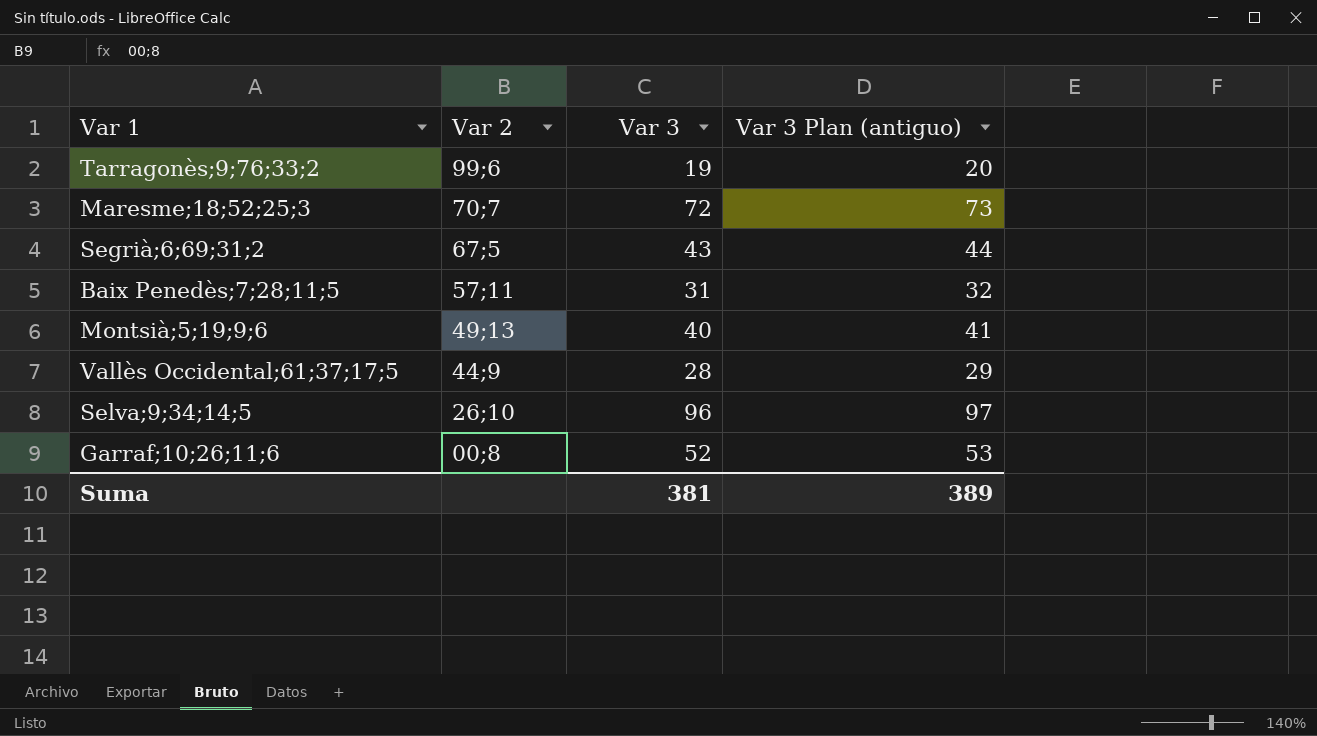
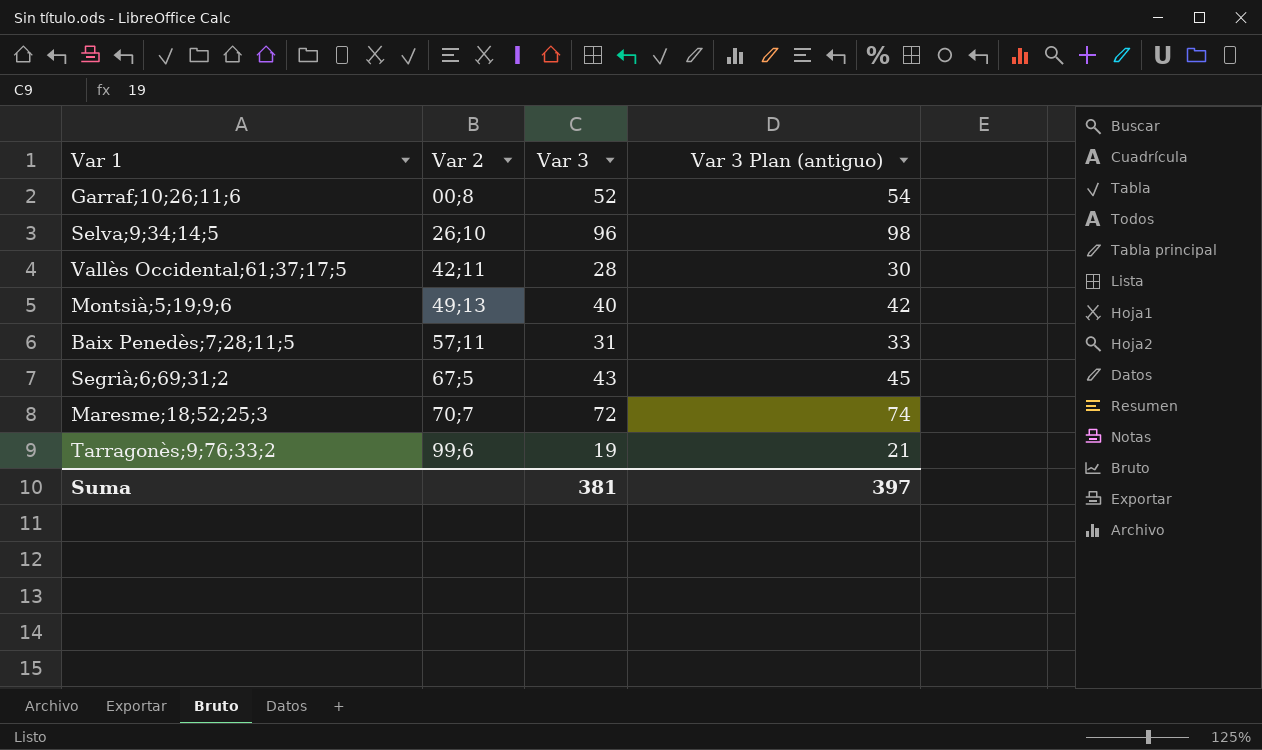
row order: Var 2 descending -> Var 2 ascending
column Var 3 Plan (antiguo) | formula: [Var 3] + 1 -> [Var 3] + 2
Vallès Occidental;61;37;17;5 | Var 2: 44;9 -> 42;11
Suma | Var 3 Plan (antiguo): 389 -> 397

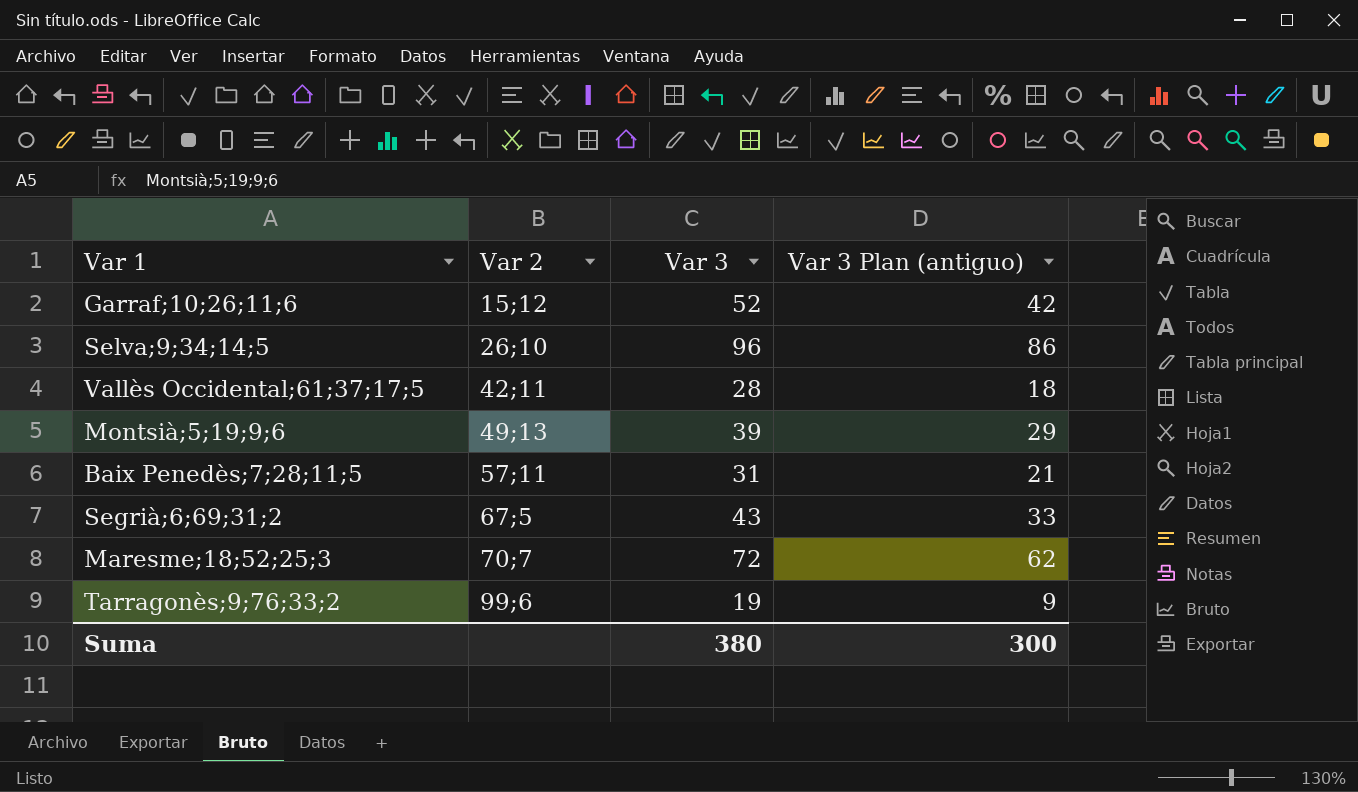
column Var 3 Plan (antiguo) | formula: [Var 3] + 2 -> [Var 3] - 10
Garraf;10;26;11;6 | Var 2: 00;8 -> 15;12
Montsià;5;19;9;6 | Var 3: 40 -> 39
Suma | Var 3: 381 -> 380
Suma | Var 3 Plan (antiguo): 397 -> 300

